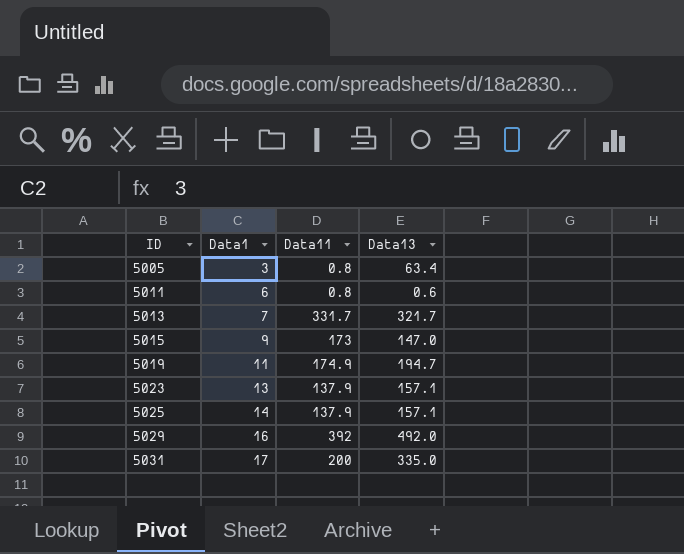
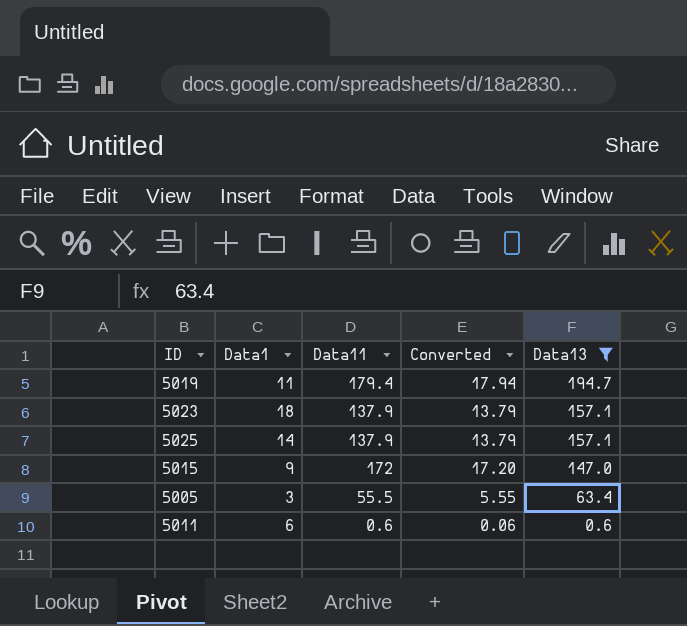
filter: none -> Data13 <= 194.7
row order: ID ascending -> Data13 descending
column Converted | formula: none -> [Data11] * 0.1
5019 | Data11: 174.9 -> 179.4
5023 | Data1: 13 -> 18
5015 | Data11: 173 -> 172
5005 | Data11: 0.8 -> 55.5
5011 | Data11: 0.8 -> 0.6

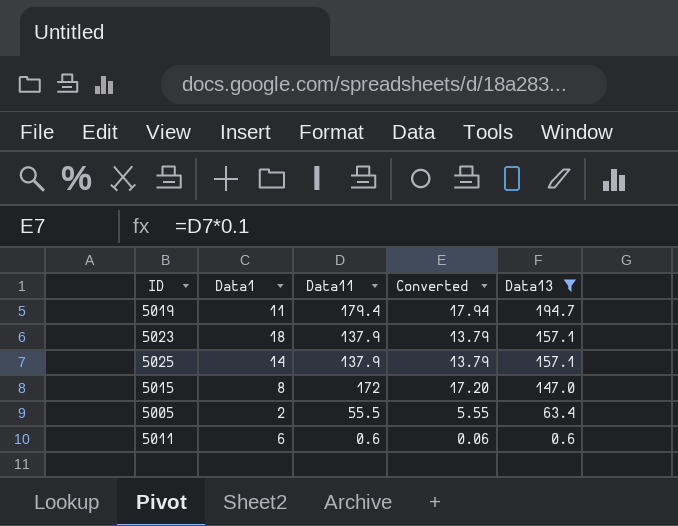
5015 | Data1: 9 -> 8
5005 | Data1: 3 -> 2

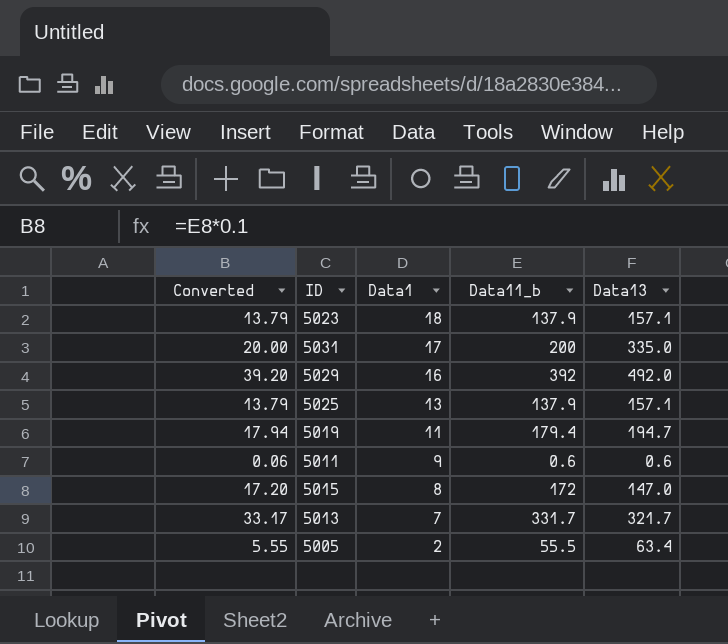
filter: Data13 <= 194.7 -> none
row order: Data13 descending -> Data1 descending
column Converted | position: 4 -> 1
column name: Data11 -> Data11_b
5025 | Data1: 14 -> 13
5011 | Data1: 6 -> 9

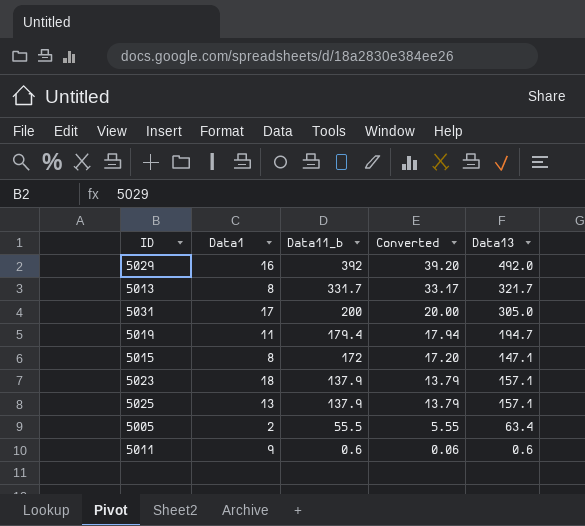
row order: Data1 descending -> Data11_b descending
column Converted | position: 1 -> 4
5013 | Data1: 7 -> 8
5031 | Data13: 335.0 -> 305.0
5015 | Data13: 147.0 -> 147.1

